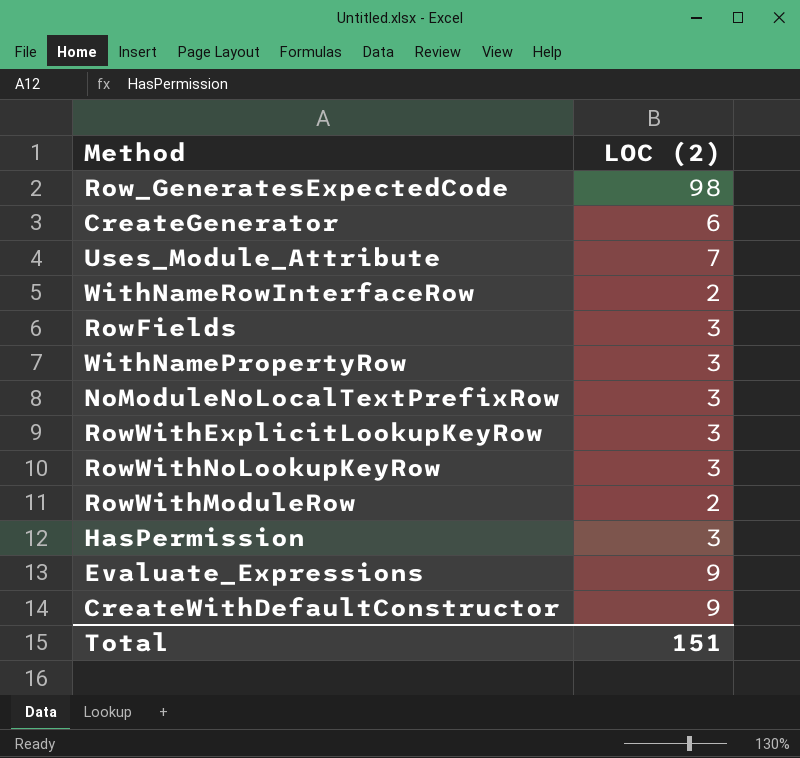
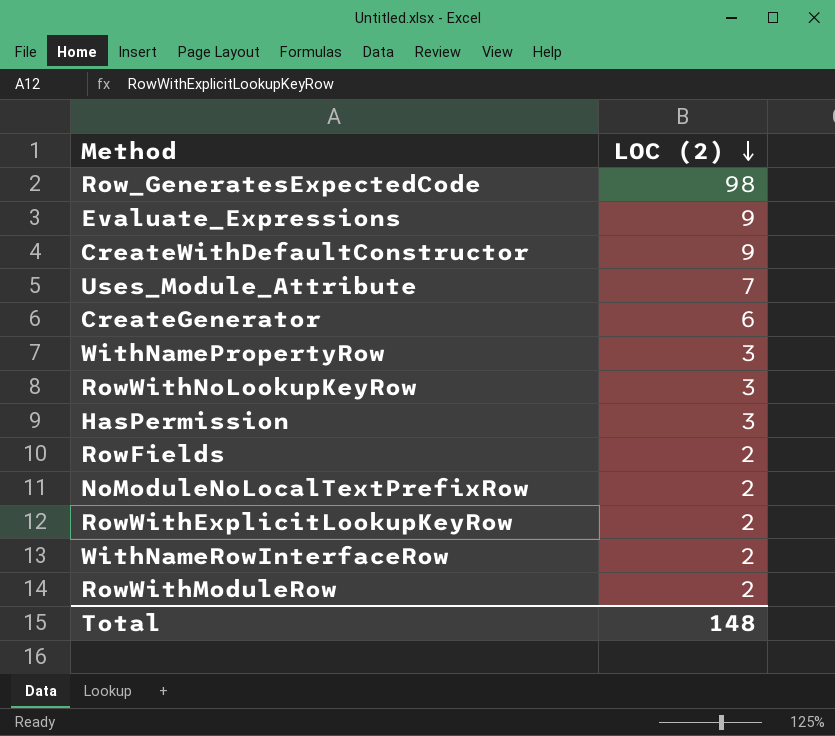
row order: none -> LOC (2) descending
RowFields | LOC (2): 3 -> 2
NoModuleNoLocalTextPrefixRow | LOC (2): 3 -> 2
RowWithExplicitLookupKeyRow | LOC (2): 3 -> 2
Total | LOC (2): 151 -> 148

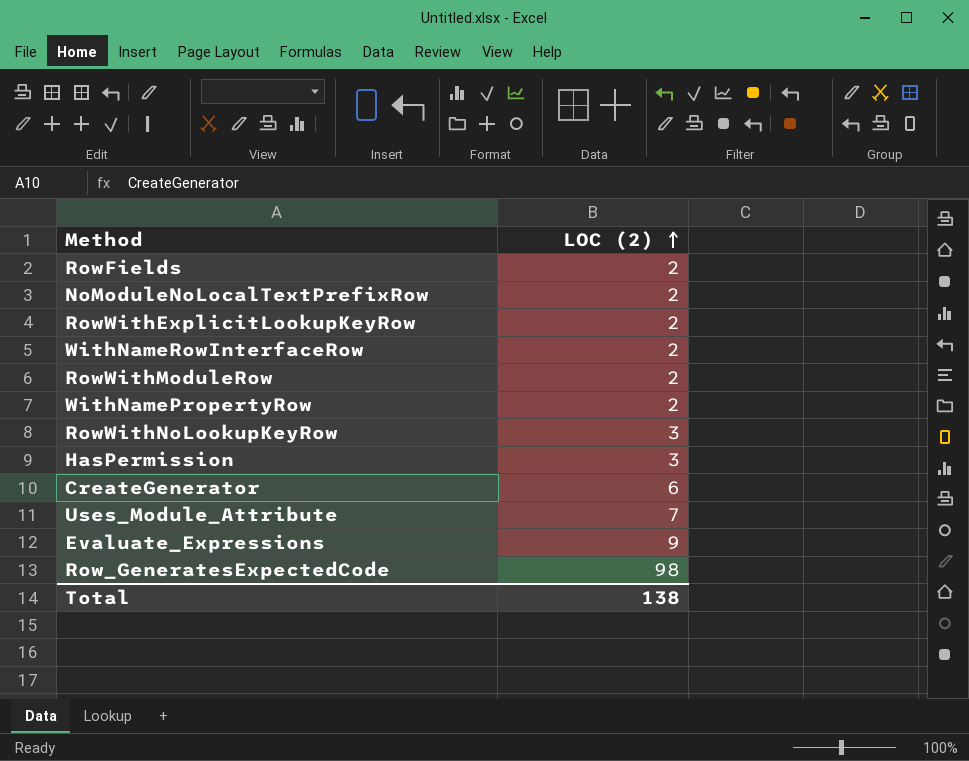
row order: LOC (2) descending -> LOC (2) ascending
row CreateWithDefaultConstructor: 9 -> none
WithNamePropertyRow | LOC (2): 3 -> 2
Total | LOC (2): 148 -> 138

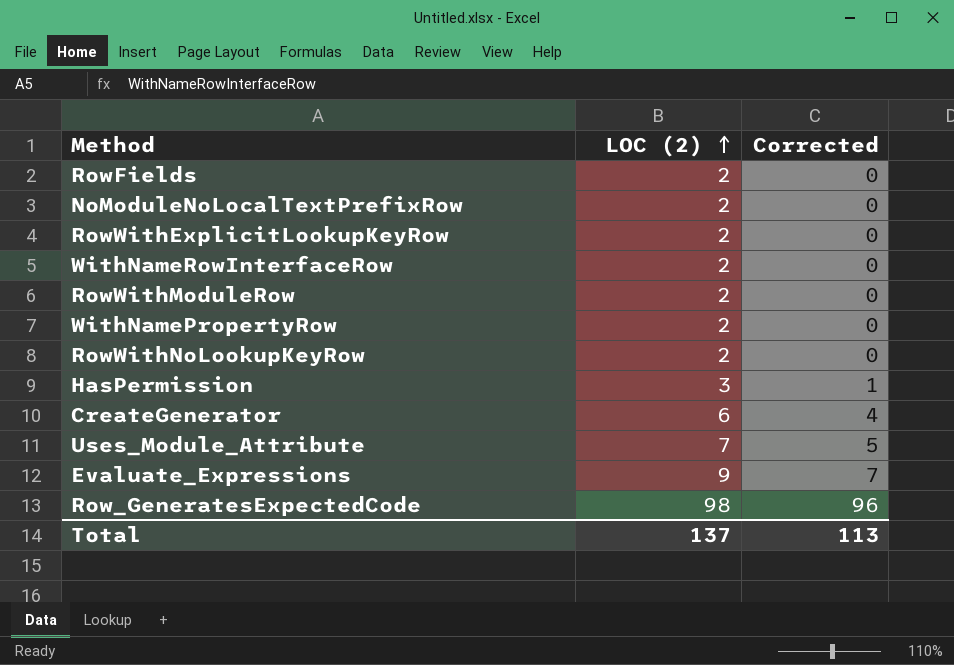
column Corrected | formula: none -> [LOC (2)] - 2
RowWithNoLookupKeyRow | LOC (2): 3 -> 2
Total | LOC (2): 138 -> 137

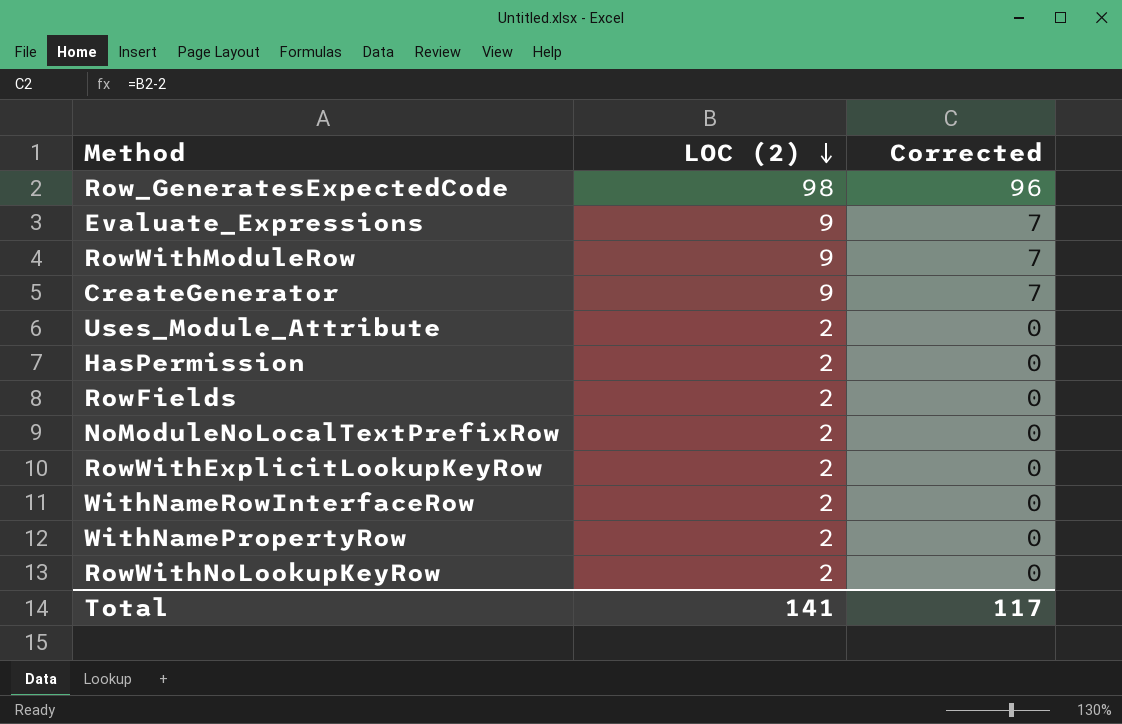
row order: LOC (2) ascending -> LOC (2) descending
RowWithModuleRow | LOC (2): 2 -> 9
RowWithModuleRow | Corrected: 0 -> 7
CreateGenerator | LOC (2): 6 -> 9
CreateGenerator | Corrected: 4 -> 7
Uses_Module_Attribute | LOC (2): 7 -> 2
Uses_Module_Attribute | Corrected: 5 -> 0
HasPermission | LOC (2): 3 -> 2
HasPermission | Corrected: 1 -> 0
Total | LOC (2): 137 -> 141
Total | Corrected: 113 -> 117

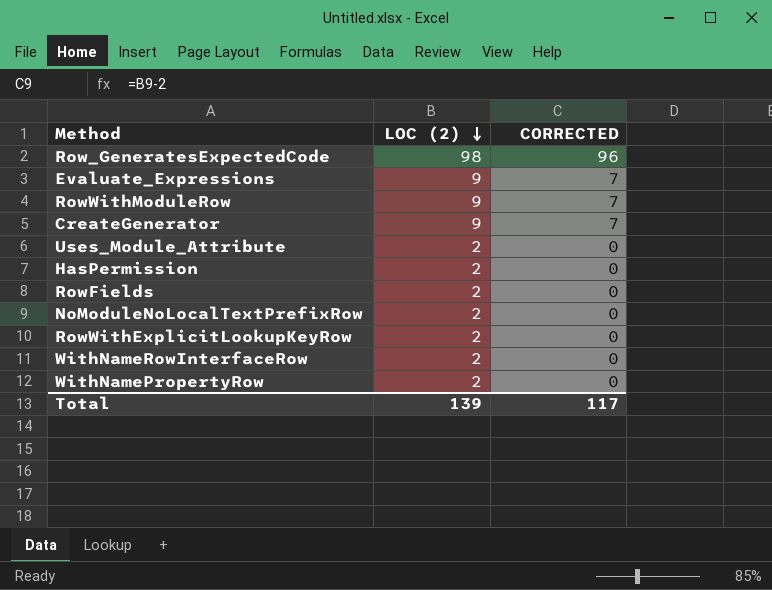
column name: Corrected -> CORRECTED
row RowWithNoLookupKeyRow: 2 | 0 -> none
Total | LOC (2): 141 -> 139

